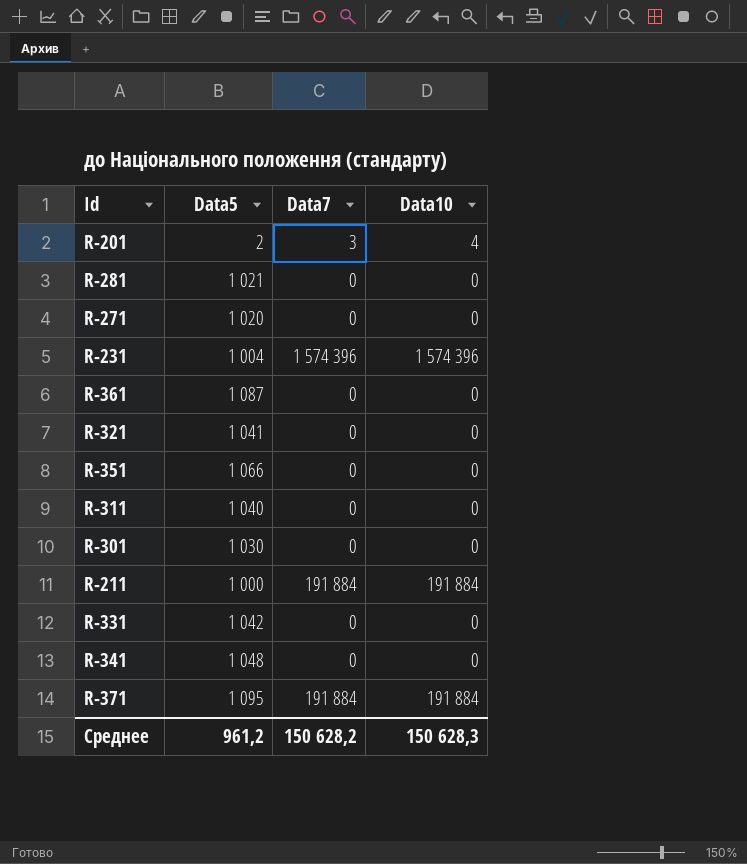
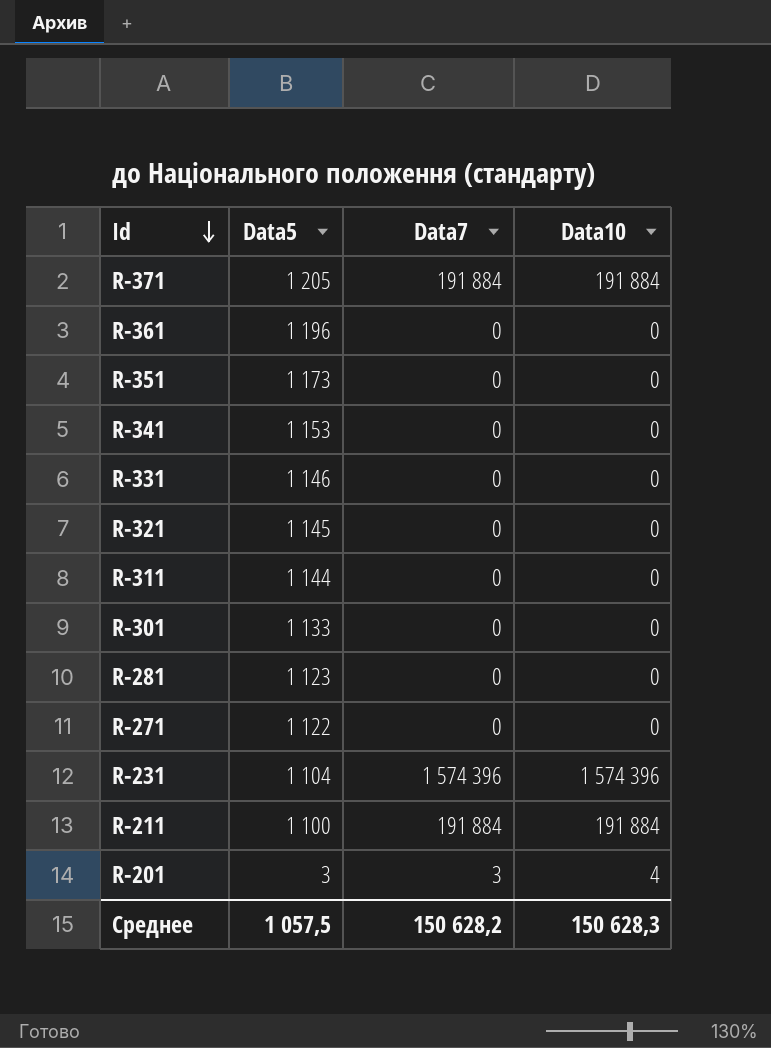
row order: none -> Id descending
R-371 | Data5: 1 095 -> 1 205
R-361 | Data5: 1 087 -> 1 196
R-351 | Data5: 1 066 -> 1 173
R-341 | Data5: 1 048 -> 1 153
R-331 | Data5: 1 042 -> 1 146
R-321 | Data5: 1 041 -> 1 145
R-311 | Data5: 1 040 -> 1 144
R-301 | Data5: 1 030 -> 1 133
R-281 | Data5: 1 021 -> 1 123
R-271 | Data5: 1 020 -> 1 122
R-231 | Data5: 1 004 -> 1 104
R-211 | Data5: 1 000 -> 1 100
R-201 | Data5: 2 -> 3
Среднее | Data5: 961,2 -> 1 057,5

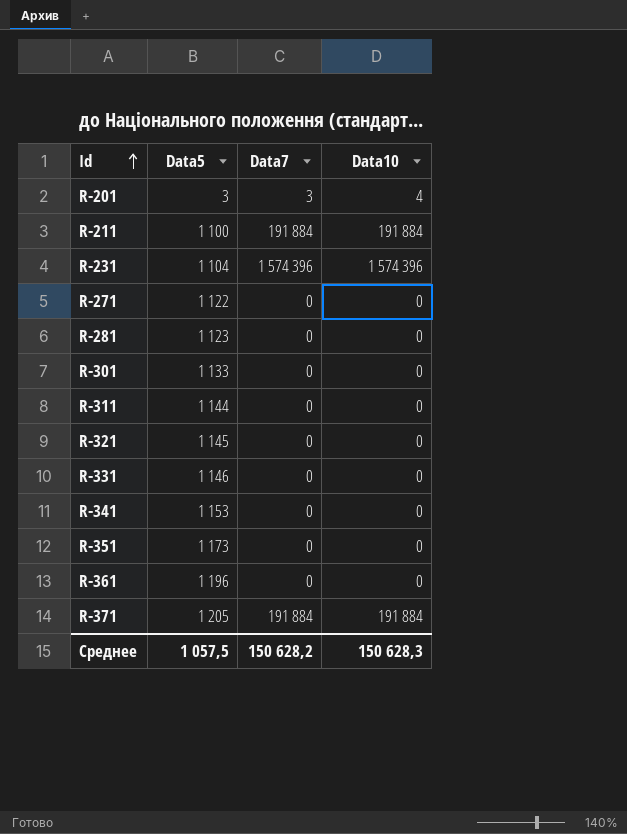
row order: Id descending -> Id ascending

